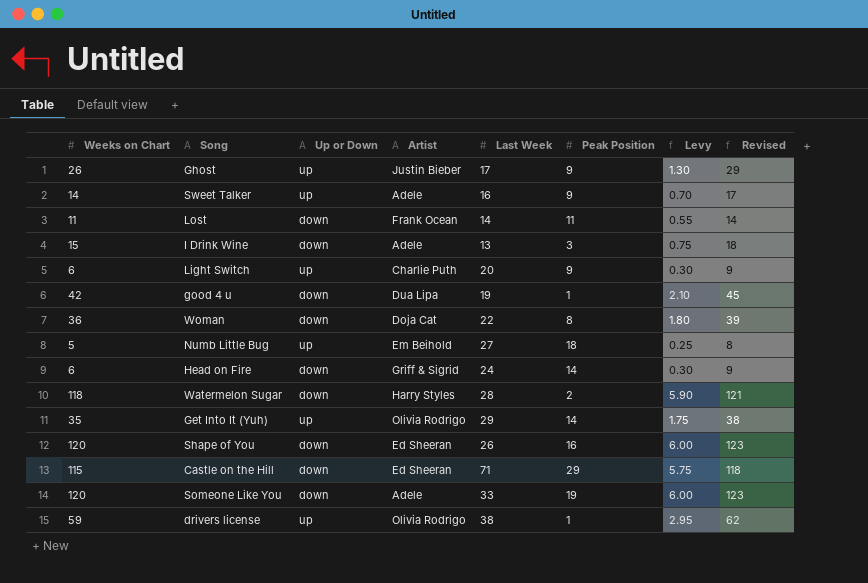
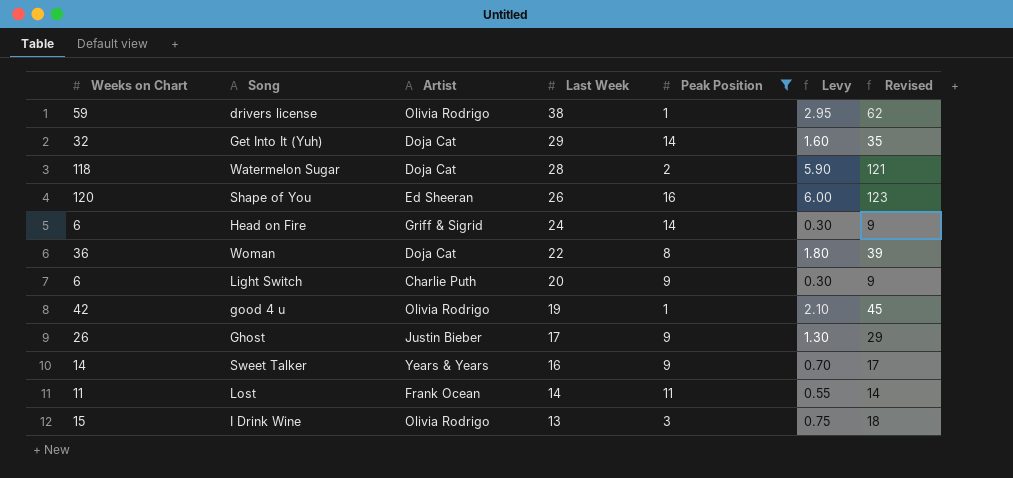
filter: none -> Peak Position <= 16
row order: none -> Last Week descending
column Up or Down | position: 3 -> none
Get Into It (Yuh) | Weeks on Chart: 35 -> 32
Get Into It (Yuh) | Artist: Olivia Rodrigo -> Doja Cat
Get Into It (Yuh) | Levy: 1.75 -> 1.60
Get Into It (Yuh) | Revised: 38 -> 35
Watermelon Sugar | Artist: Harry Styles -> Doja Cat
good 4 u | Artist: Dua Lipa -> Olivia Rodrigo
Sweet Talker | Artist: Adele -> Years & Years
I Drink Wine | Artist: Adele -> Olivia Rodrigo

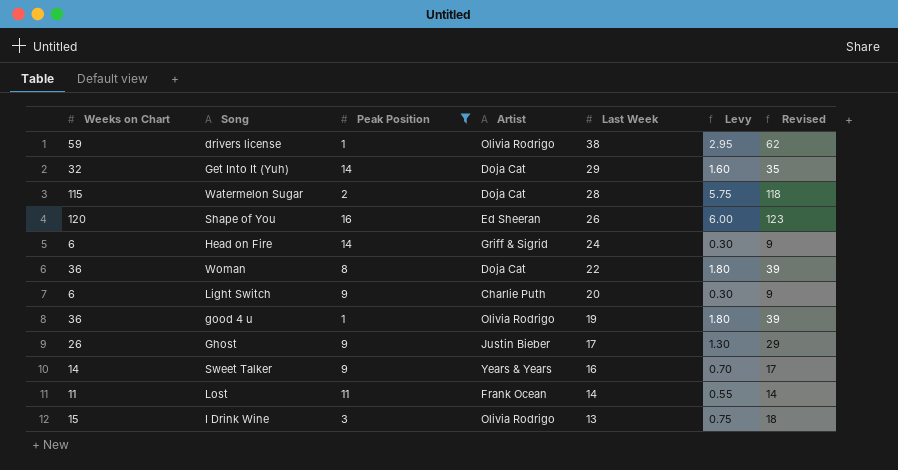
column Peak Position | position: 5 -> 3
Watermelon Sugar | Weeks on Chart: 118 -> 115
Watermelon Sugar | Levy: 5.90 -> 5.75
Watermelon Sugar | Revised: 121 -> 118
good 4 u | Weeks on Chart: 42 -> 36
good 4 u | Levy: 2.10 -> 1.80
good 4 u | Revised: 45 -> 39

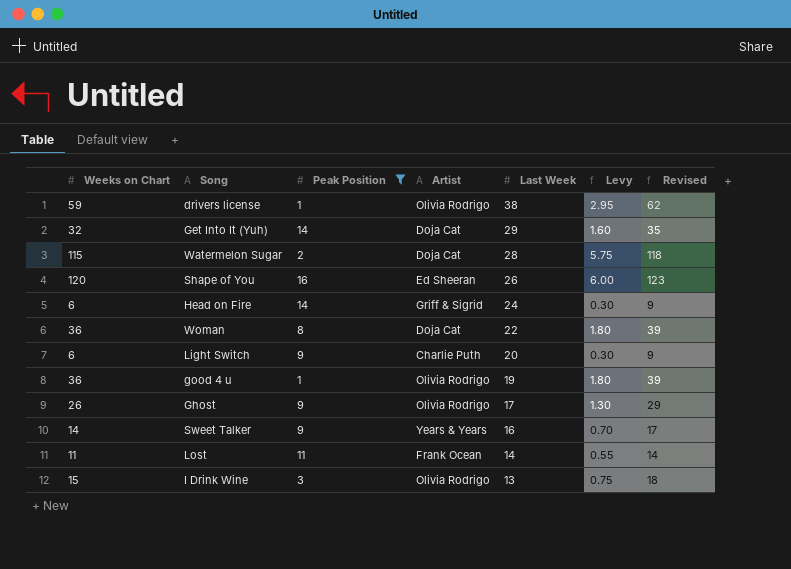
Ghost | Artist: Justin Bieber -> Olivia Rodrigo

